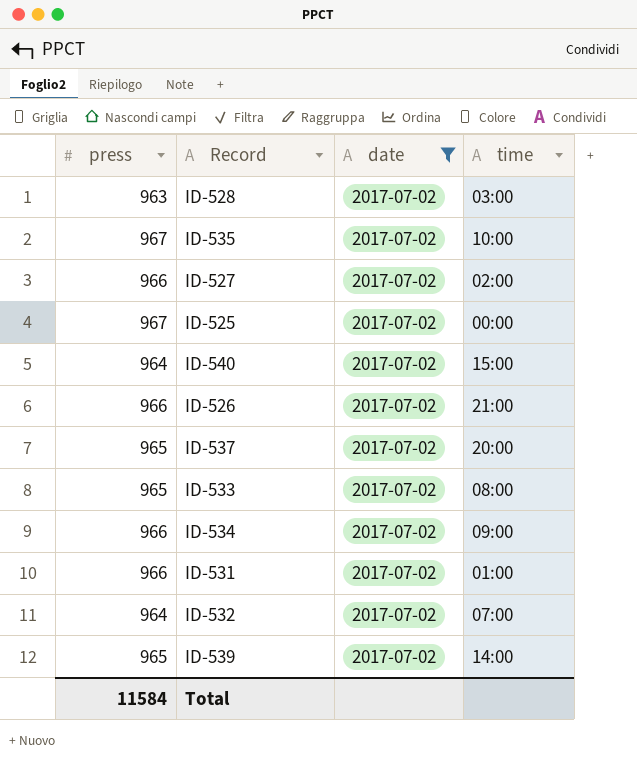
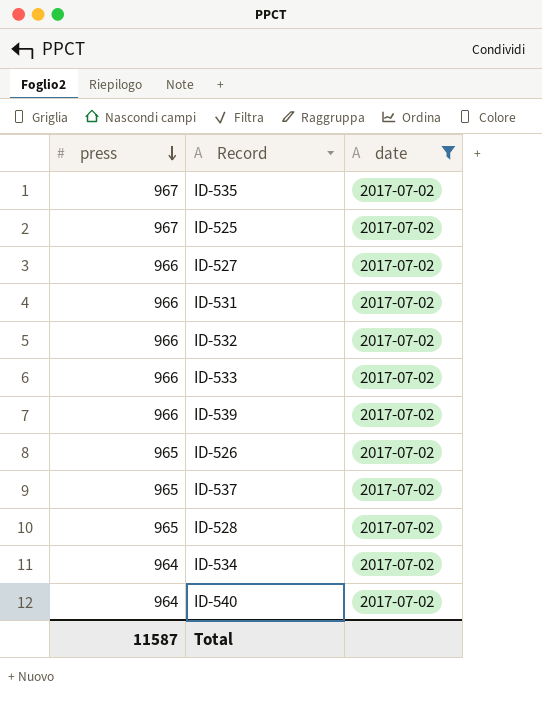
row order: none -> press descending
column time | position: 4 -> none
ID-532 | press: 964 -> 966
ID-533 | press: 965 -> 966
ID-539 | press: 965 -> 966
ID-526 | press: 966 -> 965
ID-528 | press: 963 -> 965
ID-534 | press: 966 -> 964
Total | press: 11584 -> 11587

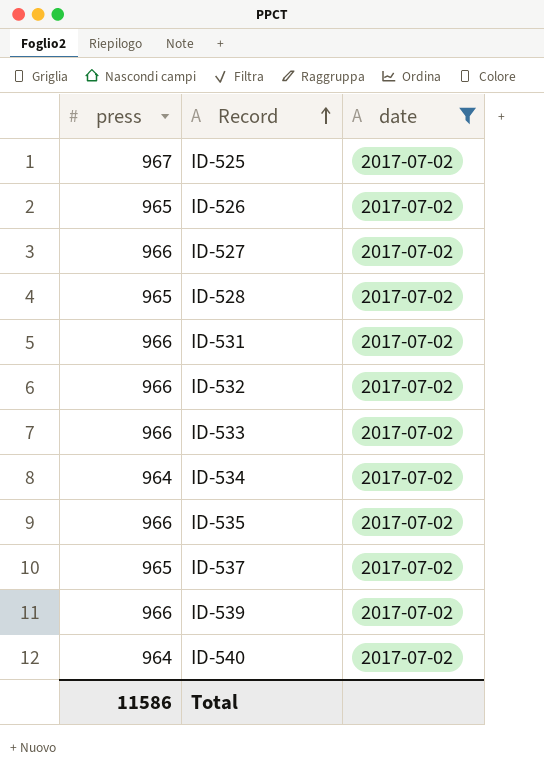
row order: press descending -> Record ascending
ID-535 | press: 967 -> 966
Total | press: 11587 -> 11586

